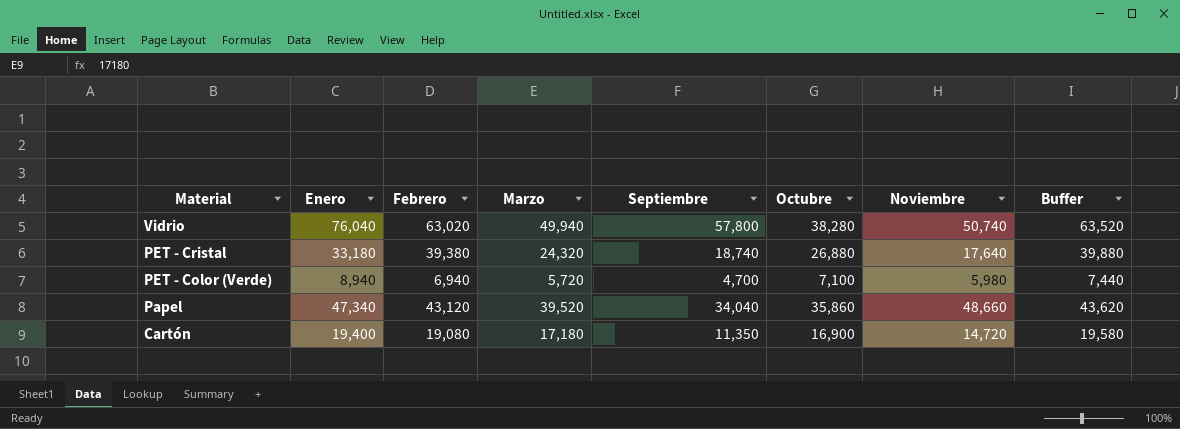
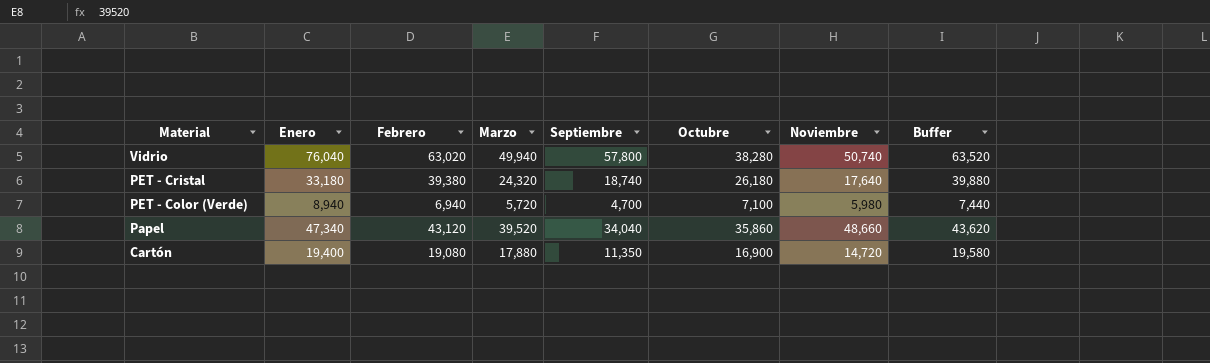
PET - Cristal | Octubre: 26,880 -> 26,180
Cartón | Marzo: 17,180 -> 17,880

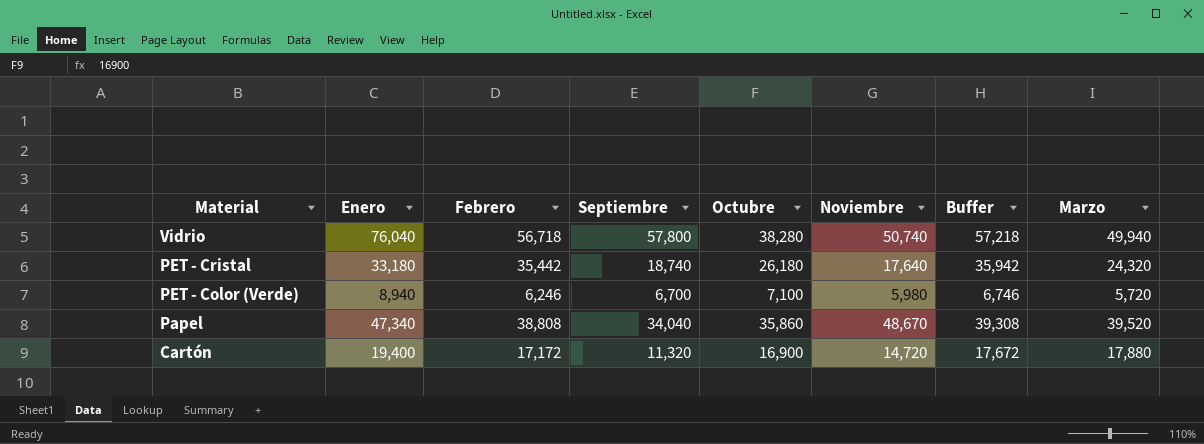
column Marzo | position: 4 -> 8
Vidrio | Febrero: 63,020 -> 56,718
Vidrio | Buffer: 63,520 -> 57,218
PET - Cristal | Febrero: 39,380 -> 35,442
PET - Cristal | Buffer: 39,880 -> 35,942
PET - Color (Verde) | Febrero: 6,940 -> 6,246
PET - Color (Verde) | Septiembre: 4,700 -> 6,700
PET - Color (Verde) | Buffer: 7,440 -> 6,746
Papel | Febrero: 43,120 -> 38,808
Papel | Noviembre: 48,660 -> 48,670
Papel | Buffer: 43,620 -> 39,308
Cartón | Febrero: 19,080 -> 17,172
Cartón | Septiembre: 11,350 -> 11,320
Cartón | Buffer: 19,580 -> 17,672

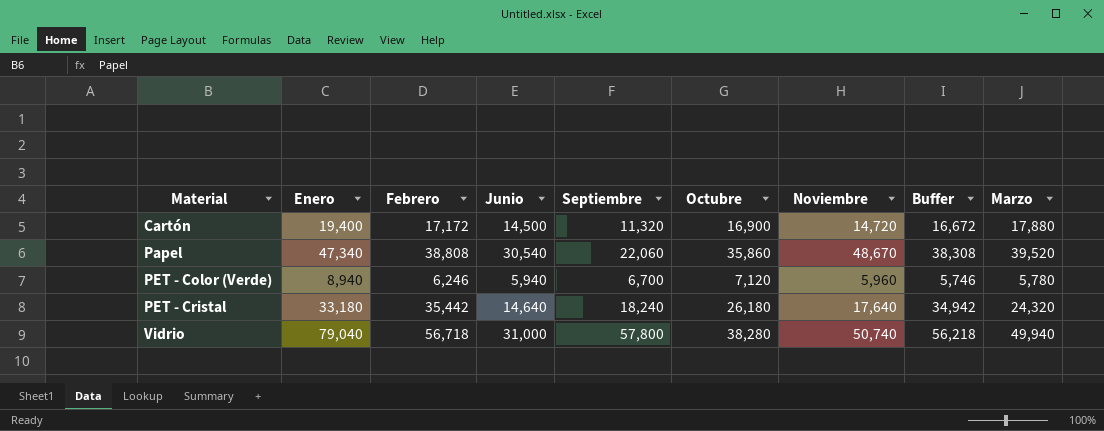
row order: Material descending -> Material ascending
column Junio | position: none -> 4
column Buffer | formula: [Febrero] + 500 -> [Febrero] - 500
Papel | Septiembre: 34,040 -> 22,060
PET - Color (Verde) | Octubre: 7,100 -> 7,120
PET - Color (Verde) | Noviembre: 5,980 -> 5,960
PET - Color (Verde) | Marzo: 5,720 -> 5,780
PET - Cristal | Septiembre: 18,740 -> 18,240
Vidrio | Enero: 76,040 -> 79,040

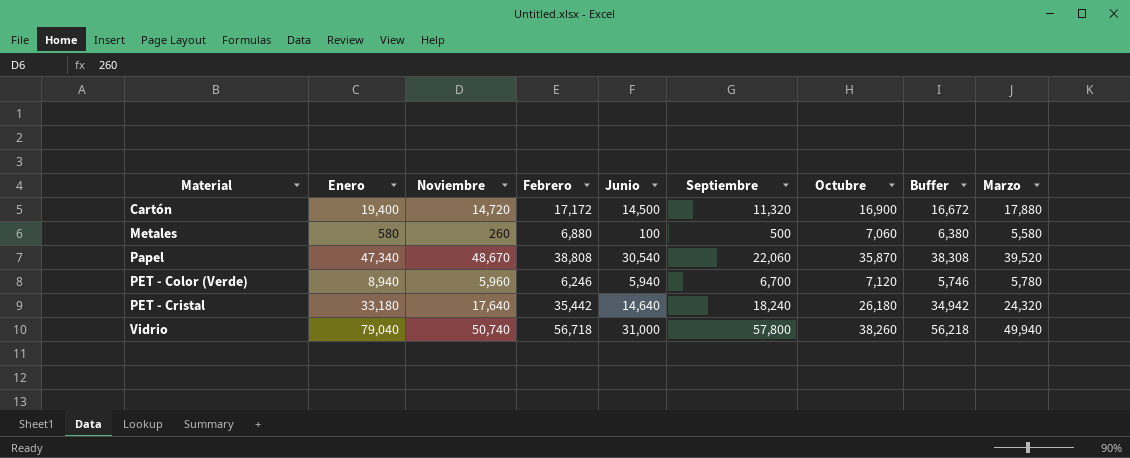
column Noviembre | position: 7 -> 3
row Metales: none -> 580 | 260 | 6,880 | 100 | 500 | 7,060 | 6,380 | 5,580
Papel | Octubre: 35,860 -> 35,870
Vidrio | Octubre: 38,280 -> 38,260

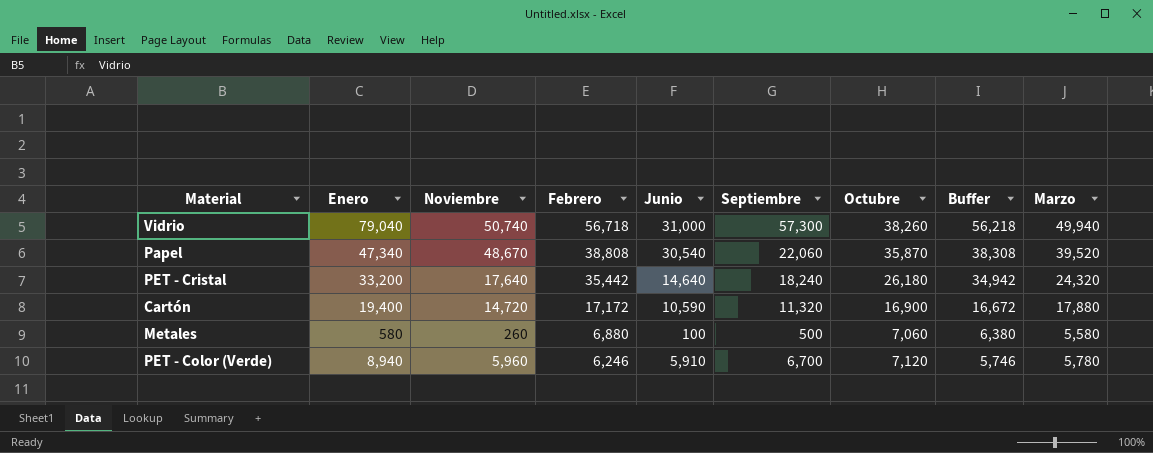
row order: Material ascending -> Febrero descending
Vidrio | Septiembre: 57,800 -> 57,300
PET - Cristal | Enero: 33,180 -> 33,200
Cartón | Junio: 14,500 -> 10,590
PET - Color (Verde) | Junio: 5,940 -> 5,910

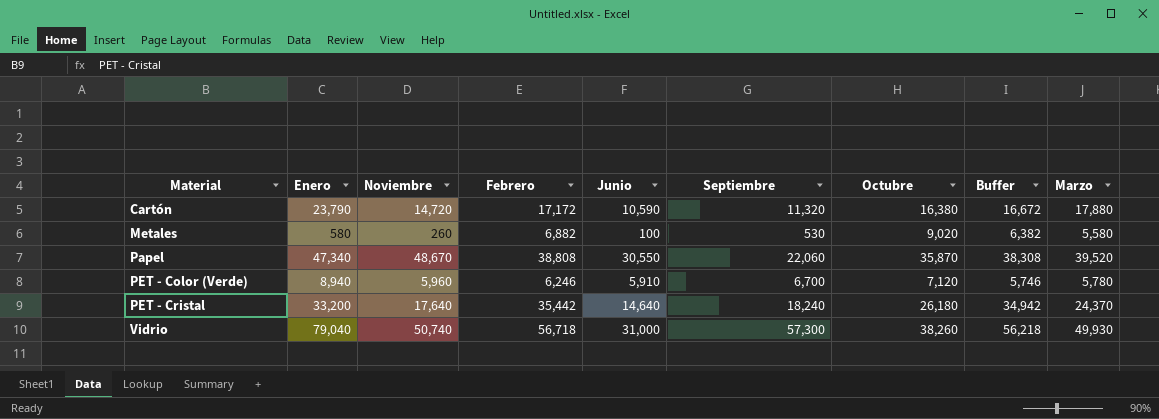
row order: Febrero descending -> Material ascending
Cartón | Enero: 19,400 -> 23,790
Cartón | Octubre: 16,900 -> 16,380
Metales | Febrero: 6,880 -> 6,882
Metales | Septiembre: 500 -> 530
Metales | Octubre: 7,060 -> 9,020
Metales | Buffer: 6,380 -> 6,382
Papel | Junio: 30,540 -> 30,550
PET - Cristal | Marzo: 24,320 -> 24,370
Vidrio | Marzo: 49,940 -> 49,930

